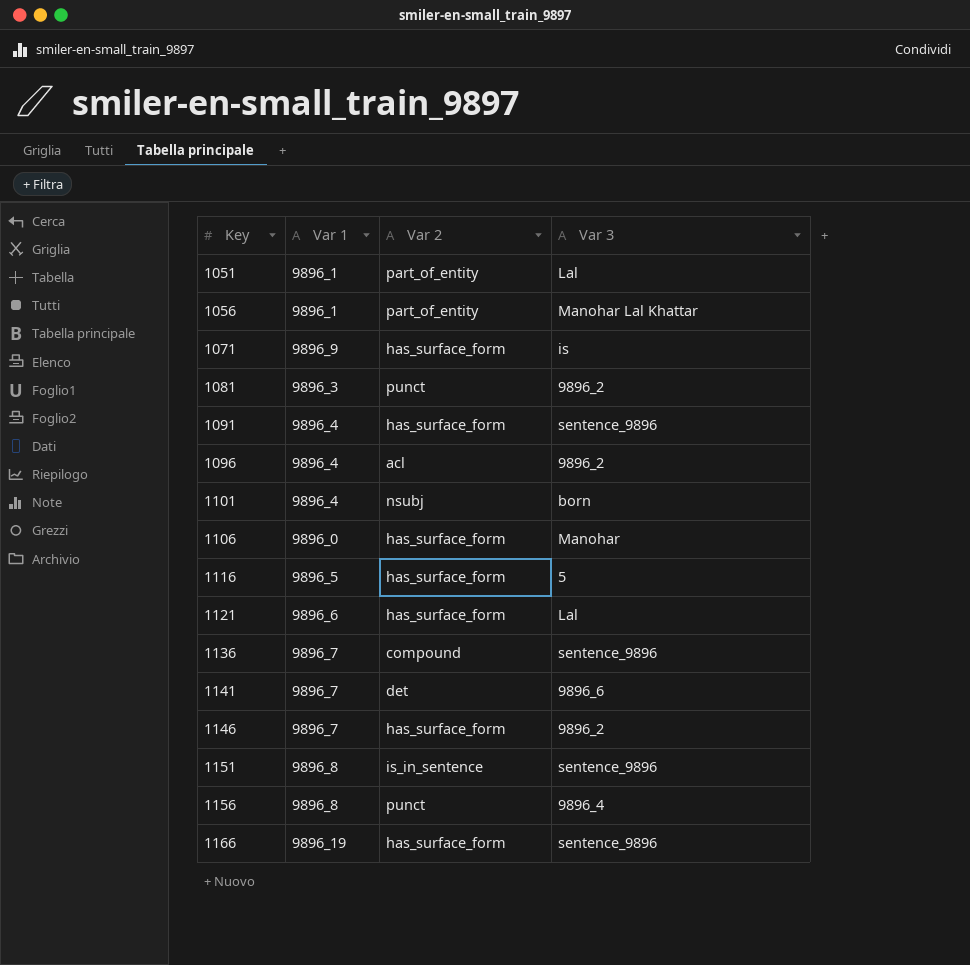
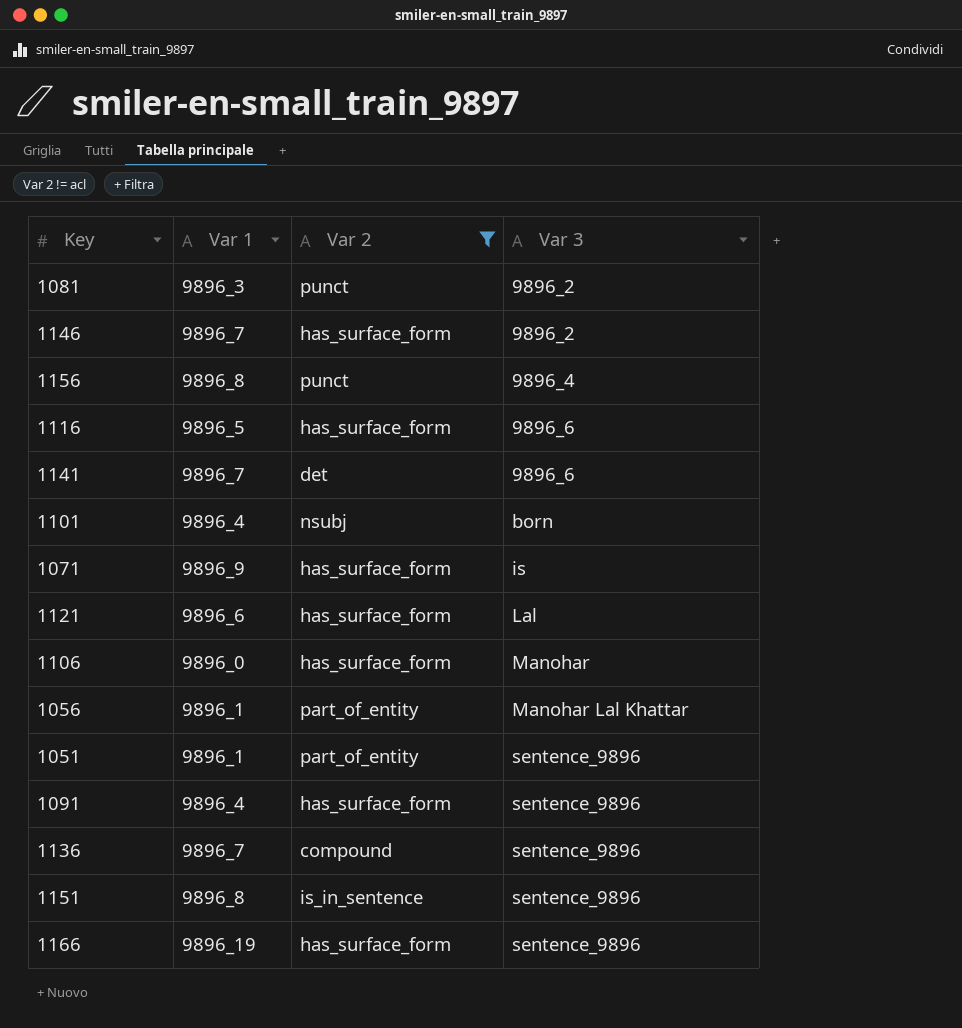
filter: none -> Var 2 != acl
row order: Key ascending -> Var 3 ascending
1116 | Var 3: 5 -> 9896_6
1051 | Var 3: Lal -> sentence_9896

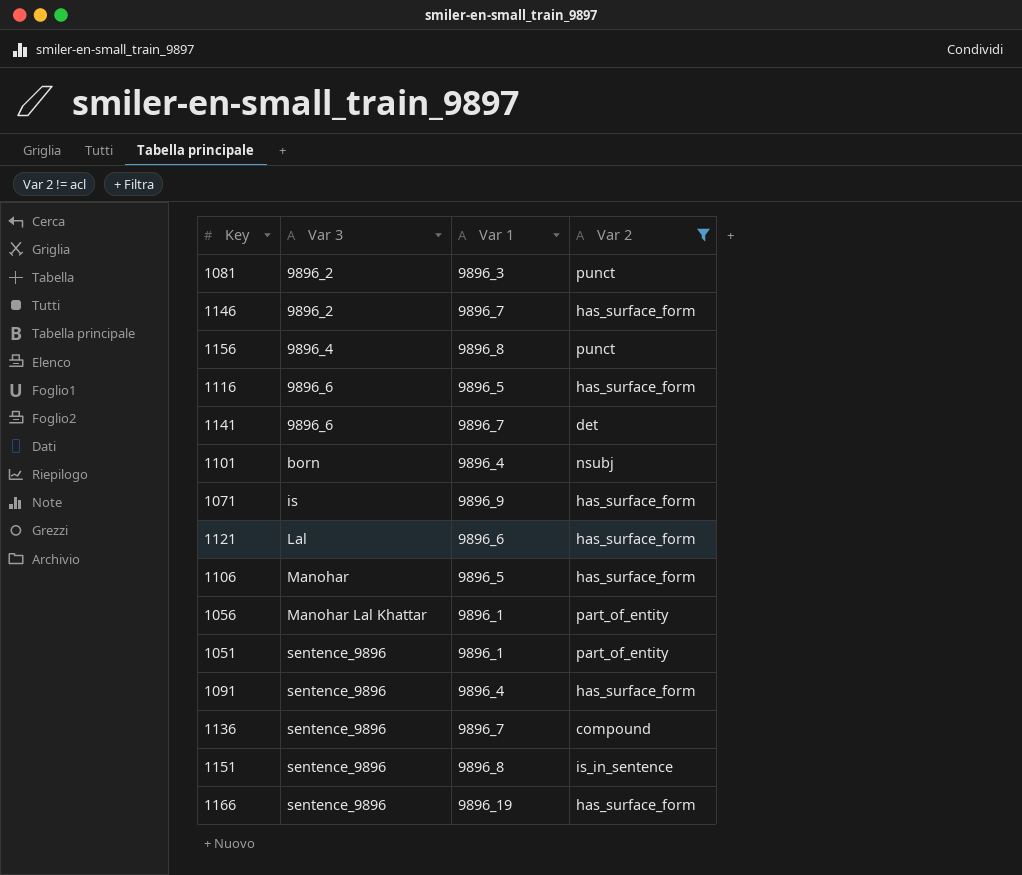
column Var 3 | position: 4 -> 2
1106 | Var 1: 9896_0 -> 9896_5

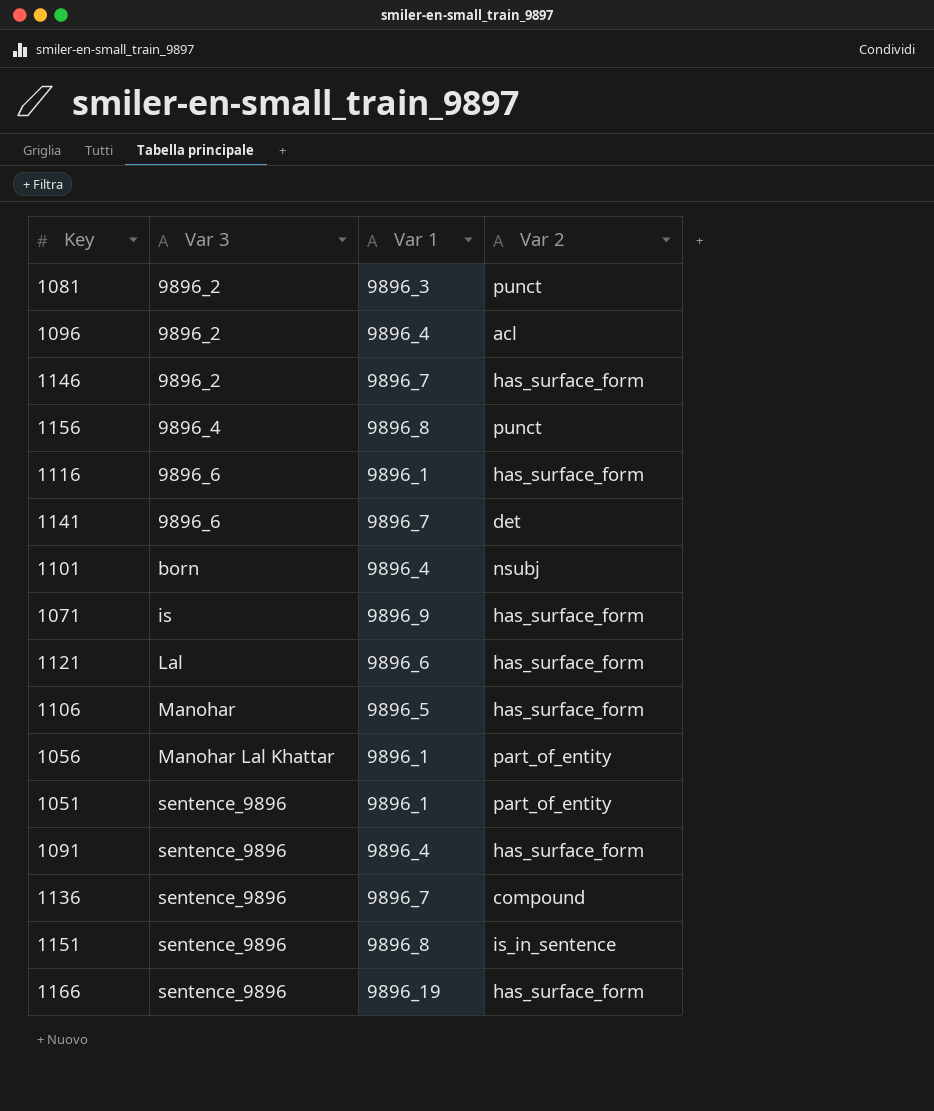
filter: Var 2 != acl -> none
1116 | Var 1: 9896_5 -> 9896_1

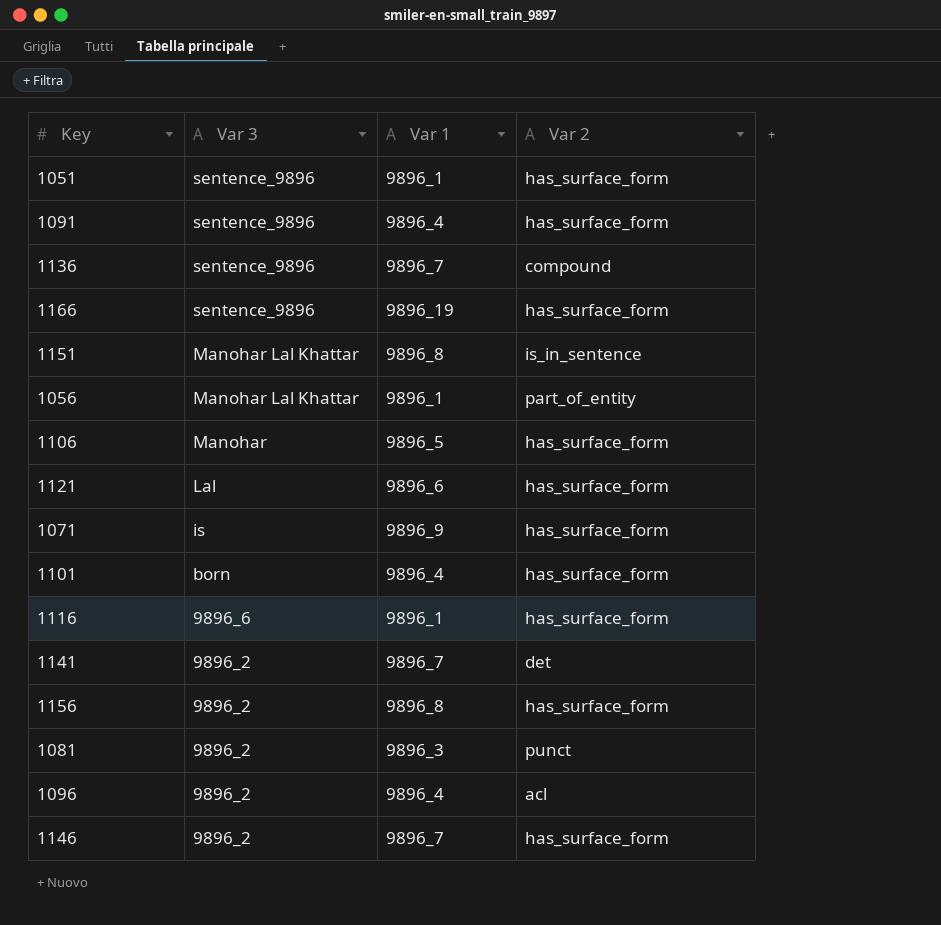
row order: Var 3 ascending -> Var 3 descending
1051 | Var 2: part_of_entity -> has_surface_form
1151 | Var 3: sentence_9896 -> Manohar Lal Khattar
1101 | Var 2: nsubj -> has_surface_form
1141 | Var 3: 9896_6 -> 9896_2
1156 | Var 3: 9896_4 -> 9896_2
1156 | Var 2: punct -> has_surface_form

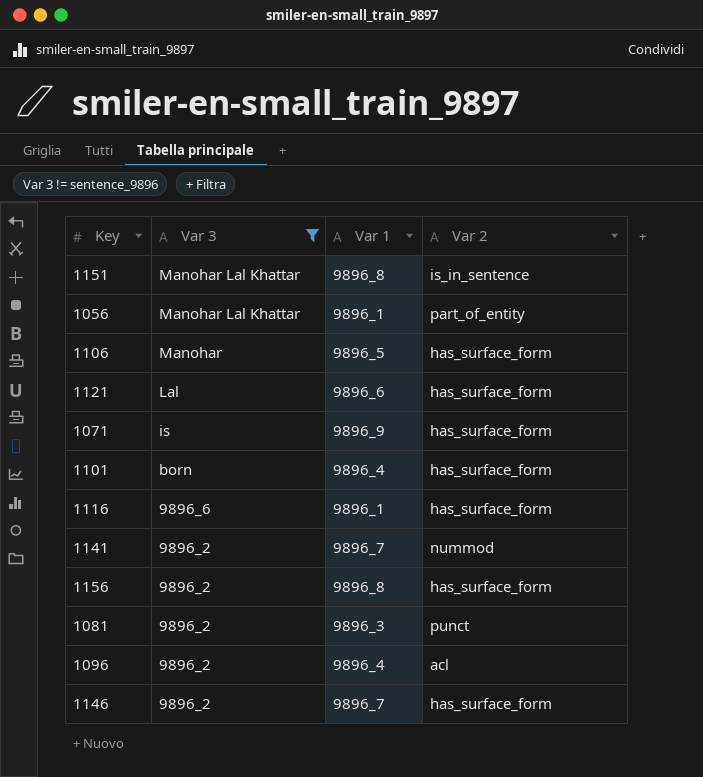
filter: none -> Var 3 != sentence_9896
1141 | Var 2: det -> nummod

